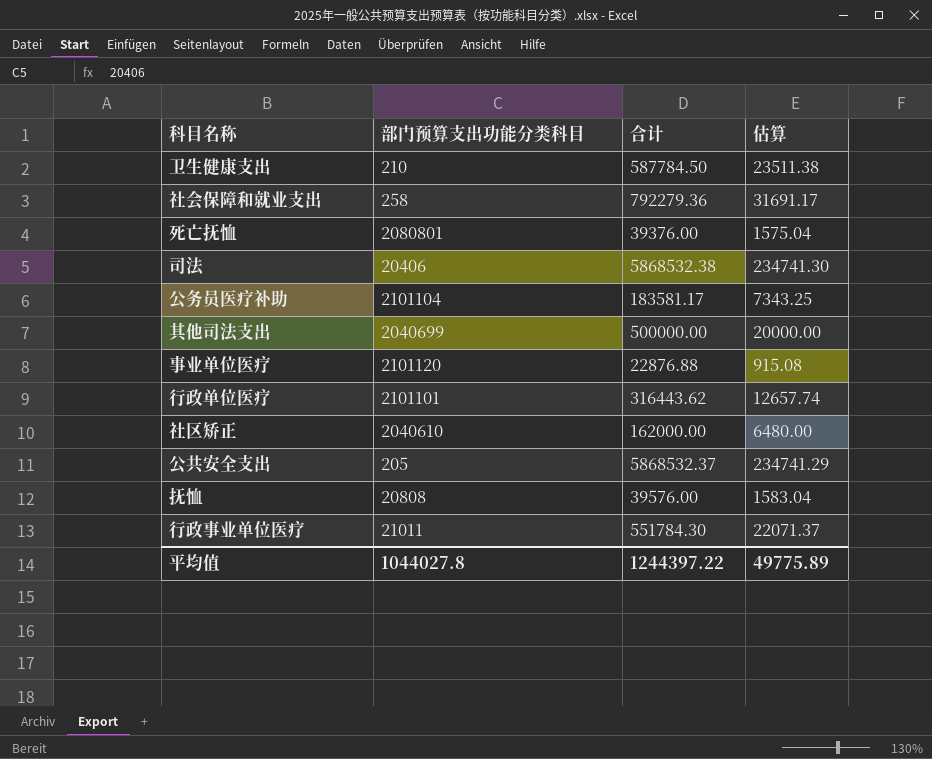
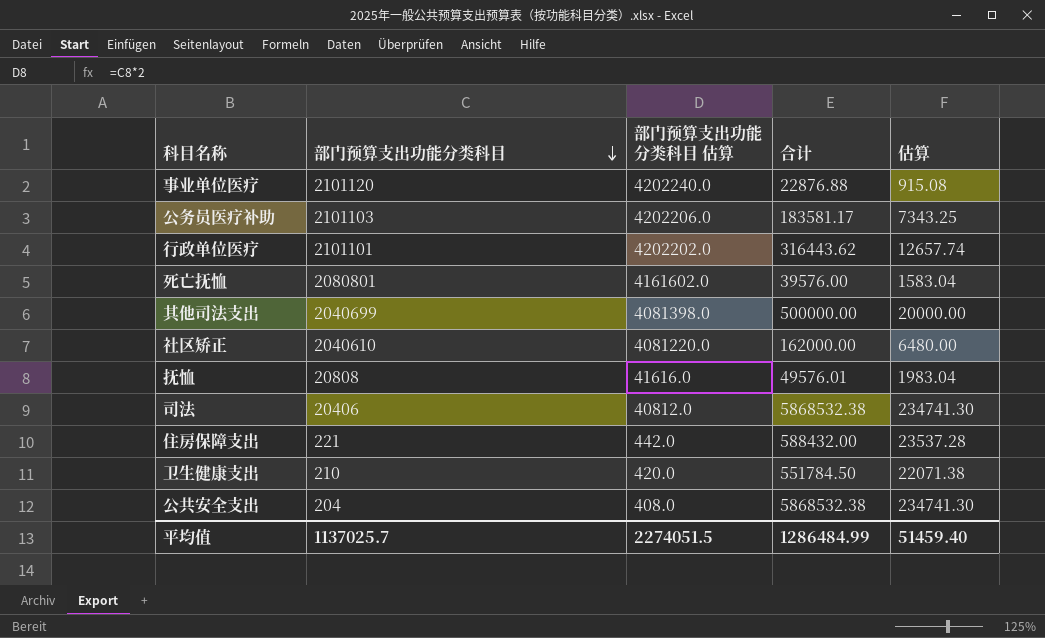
row order: none -> 部门预算支出功能分类科目 descending
column 部门预算支出功能分类科目 估算 | formula: none -> [部门预算支出功能分类科目] * 2
row 社会保障和就业支出: 258 | 792279.36 | 31691.17 -> none
row 行政事业单位医疗: 21011 | 551784.30 | 22071.37 -> none
公务员医疗补助 | 部门预算支出功能分类科目: 2101104 -> 2101103
死亡抚恤 | 合计: 39376.00 -> 39576.00
死亡抚恤 | 估算: 1575.04 -> 1583.04
抚恤 | 合计: 39576.00 -> 49576.01
抚恤 | 估算: 1583.04 -> 1983.04
row 住房保障支出: none -> 221 | 442.0 | 588432.00 | 23537.28
卫生健康支出 | 合计: 587784.50 -> 551784.50
卫生健康支出 | 估算: 23511.38 -> 22071.38
公共安全支出 | 部门预算支出功能分类科目: 205 -> 204
公共安全支出 | 合计: 5868532.37 -> 5868532.38
公共安全支出 | 估算: 234741.29 -> 234741.30
平均值 | 部门预算支出功能分类科目: 1044027.8 -> 1137025.7
平均值 | 合计: 1244397.22 -> 1286484.99
平均值 | 估算: 49775.89 -> 51459.40

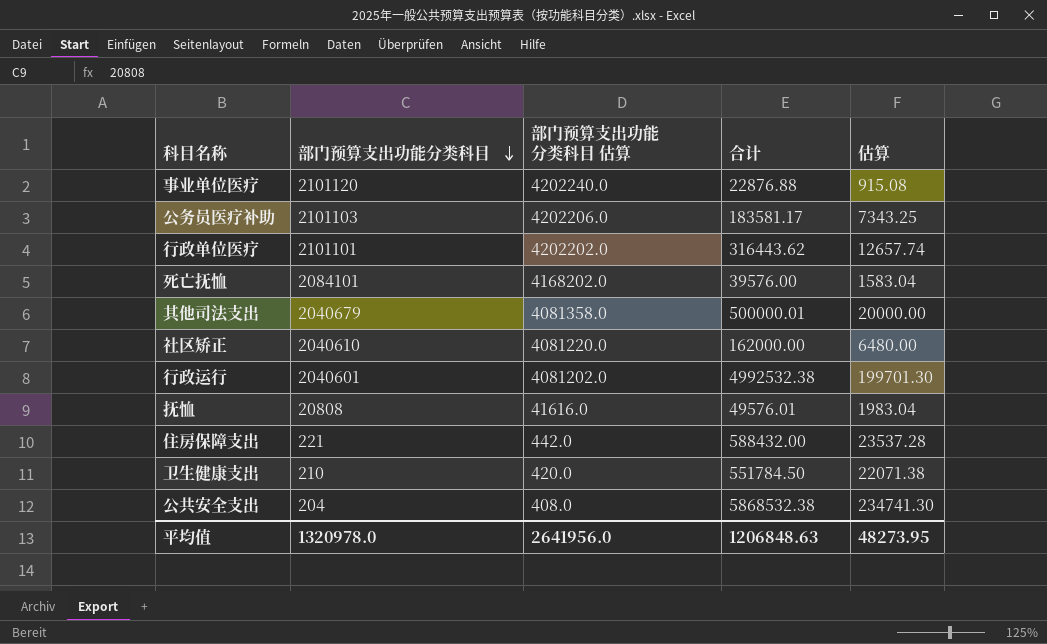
row 司法: 20406 | 40812.0 | 5868532.38 | 234741.30 -> none
死亡抚恤 | 部门预算支出功能分类科目: 2080801 -> 2084101
死亡抚恤 | 部门预算支出功能分类科目 估算: 4161602.0 -> 4168202.0
其他司法支出 | 部门预算支出功能分类科目: 2040699 -> 2040679
其他司法支出 | 部门预算支出功能分类科目 估算: 4081398.0 -> 4081358.0
其他司法支出 | 合计: 500000.00 -> 500000.01
row 行政运行: none -> 2040601 | 4081202.0 | 4992532.38 | 199701.30
平均值 | 部门预算支出功能分类科目: 1137025.7 -> 1320978.0
平均值 | 部门预算支出功能分类科目 估算: 2274051.5 -> 2641956.0
平均值 | 合计: 1286484.99 -> 1206848.63
平均值 | 估算: 51459.40 -> 48273.95

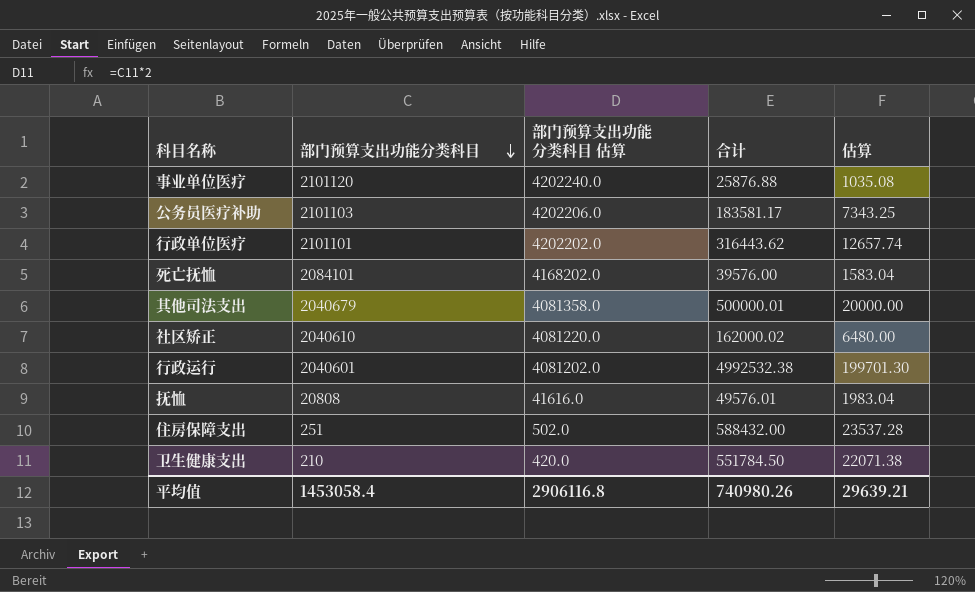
row 公共安全支出: 204 | 408.0 | 5868532.38 | 234741.30 -> none
事业单位医疗 | 合计: 22876.88 -> 25876.88
事业单位医疗 | 估算: 915.08 -> 1035.08
社区矫正 | 合计: 162000.00 -> 162000.02
住房保障支出 | 部门预算支出功能分类科目: 221 -> 251
住房保障支出 | 部门预算支出功能分类科目 估算: 442.0 -> 502.0
平均值 | 部门预算支出功能分类科目: 1320978.0 -> 1453058.4
平均值 | 部门预算支出功能分类科目 估算: 2641956.0 -> 2906116.8
平均值 | 合计: 1206848.63 -> 740980.26
平均值 | 估算: 48273.95 -> 29639.21

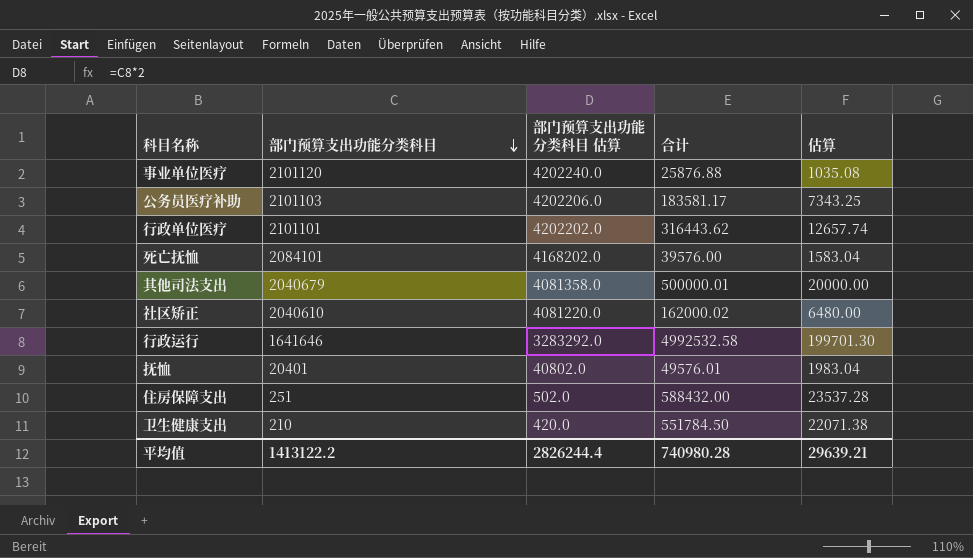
行政运行 | 部门预算支出功能分类科目: 2040601 -> 1641646
行政运行 | 部门预算支出功能分类科目 估算: 4081202.0 -> 3283292.0
行政运行 | 合计: 4992532.38 -> 4992532.58
抚恤 | 部门预算支出功能分类科目: 20808 -> 20401
抚恤 | 部门预算支出功能分类科目 估算: 41616.0 -> 40802.0
平均值 | 部门预算支出功能分类科目: 1453058.4 -> 1413122.2
平均值 | 部门预算支出功能分类科目 估算: 2906116.8 -> 2826244.4
平均值 | 合计: 740980.26 -> 740980.28

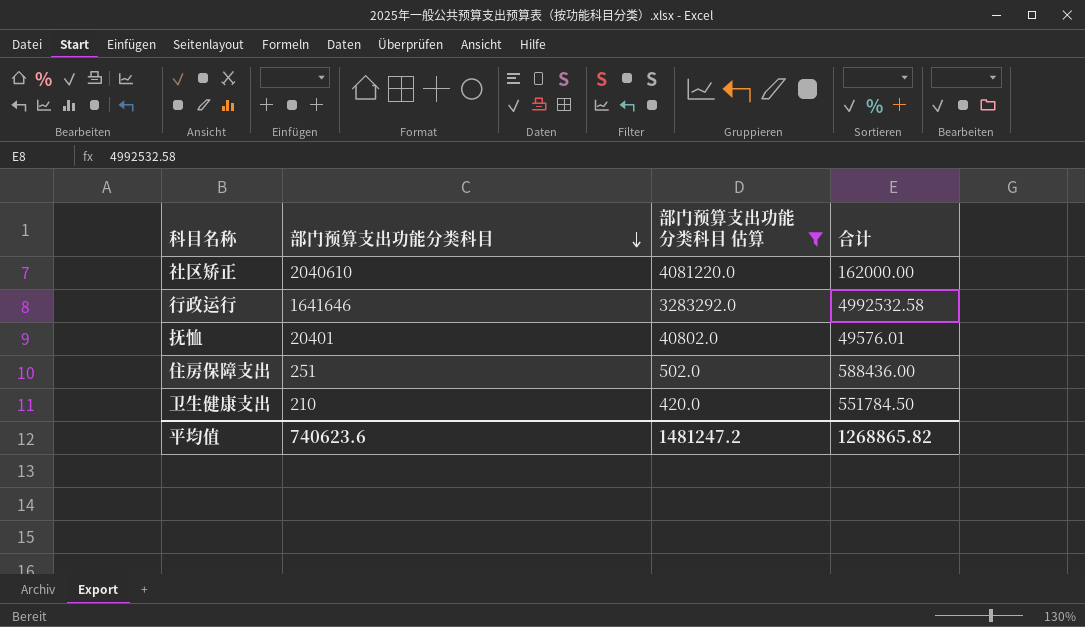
filter: none -> 部门预算支出功能分类科目 估算 <= 4081220.0
column 估算 | formula: [合计] * 0.04 -> none
社区矫正 | 合计: 162000.02 -> 162000.00
住房保障支出 | 合计: 588432.00 -> 588436.00
平均值 | 部门预算支出功能分类科目: 1413122.2 -> 740623.6
平均值 | 部门预算支出功能分类科目 估算: 2826244.4 -> 1481247.2
平均值 | 合计: 740980.28 -> 1268865.82

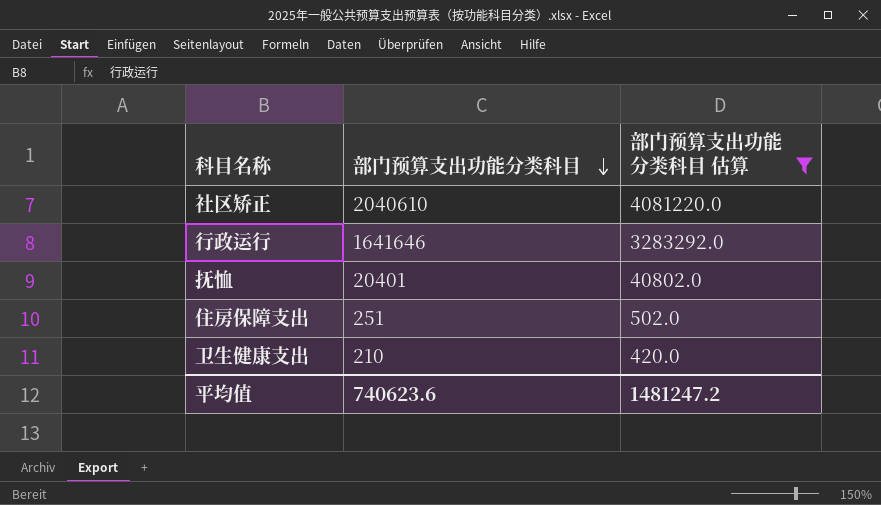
column 合计 | position: 4 -> none

